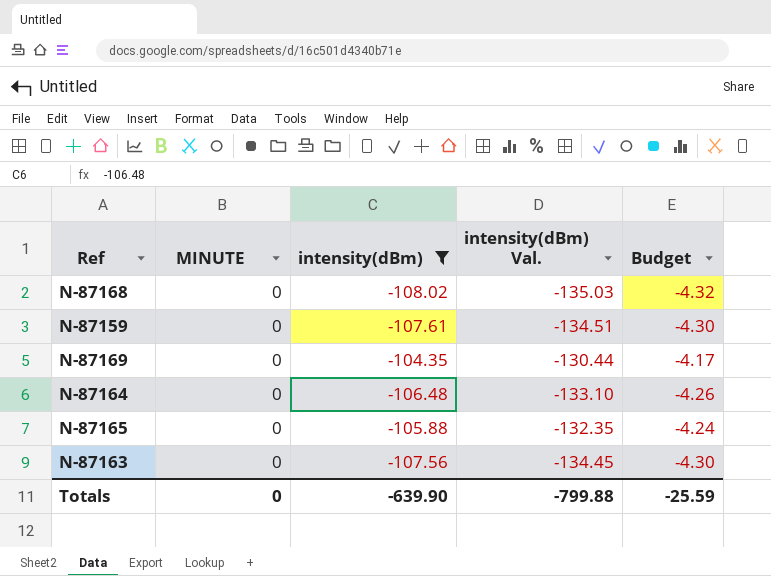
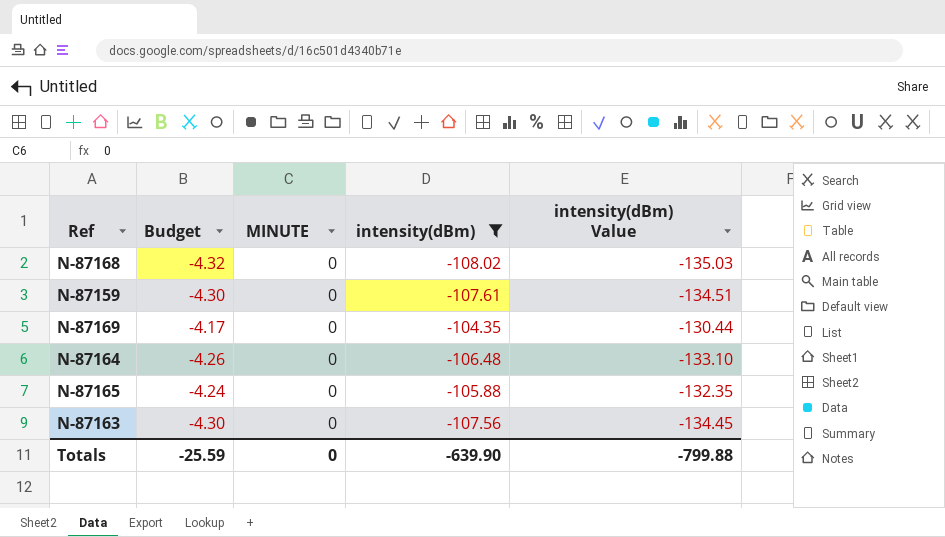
column Budget | position: 5 -> 2
column name: intensity(dBm) Val. -> intensity(dBm) Value

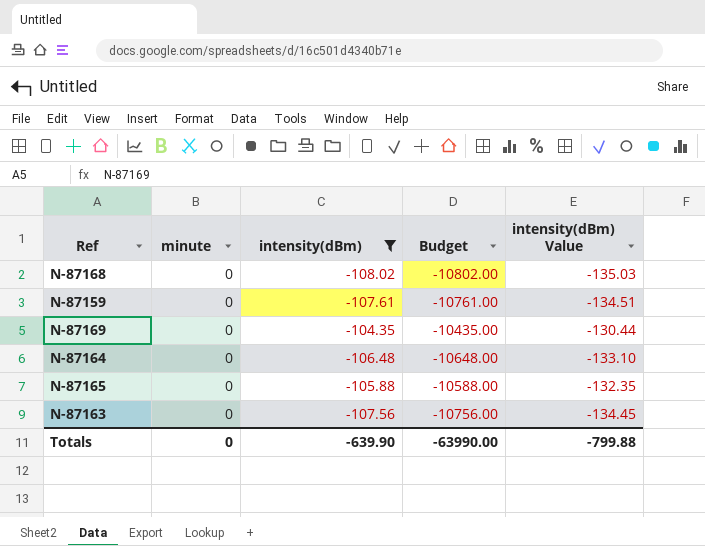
column name: MINUTE -> minute
column Budget | formula: [intensity(dBm)] * 0.04 -> [intensity(dBm)] * 100
column Budget | position: 2 -> 4
Totals | Budget: -25.59 -> -63990.00

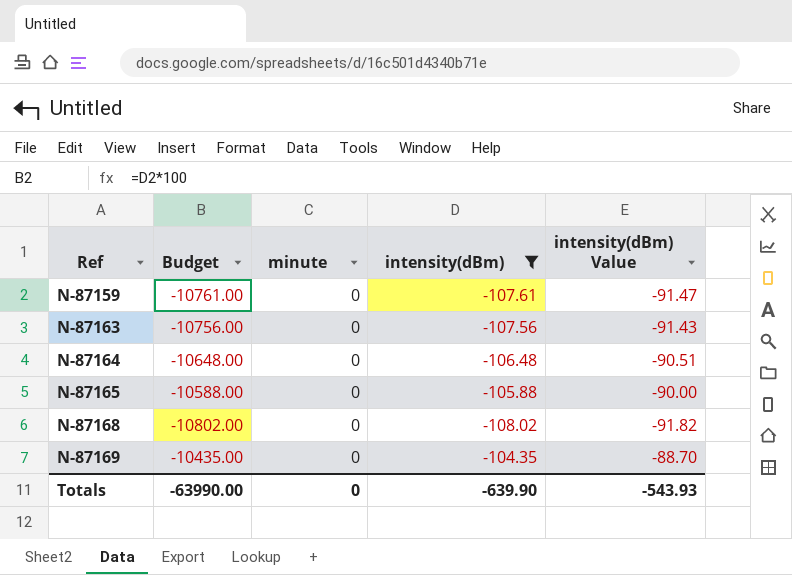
row order: none -> Ref ascending
column Budget | position: 4 -> 2
column intensity(dBm) Value | formula: [intensity(dBm)] * 1.25 -> [intensity(dBm)] * 0.85
Totals | intensity(dBm) Value: -799.88 -> -543.93

